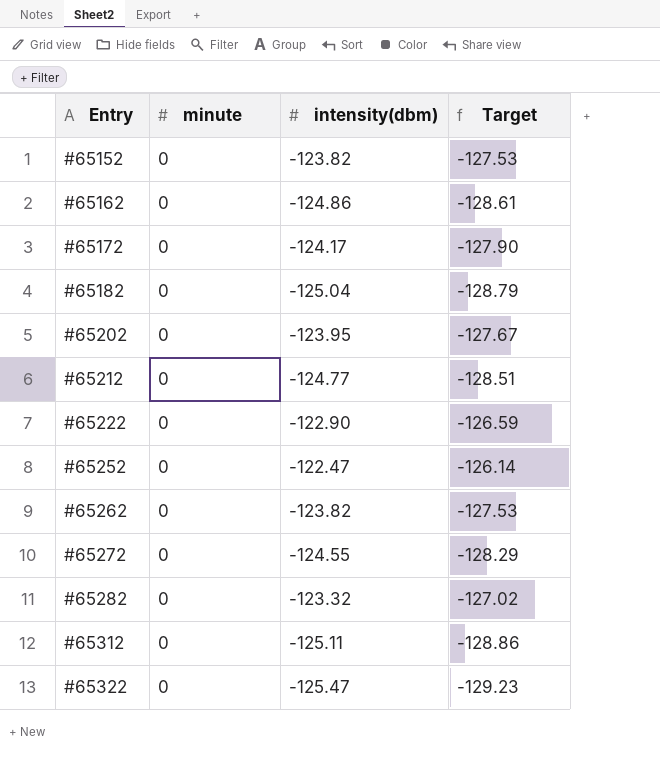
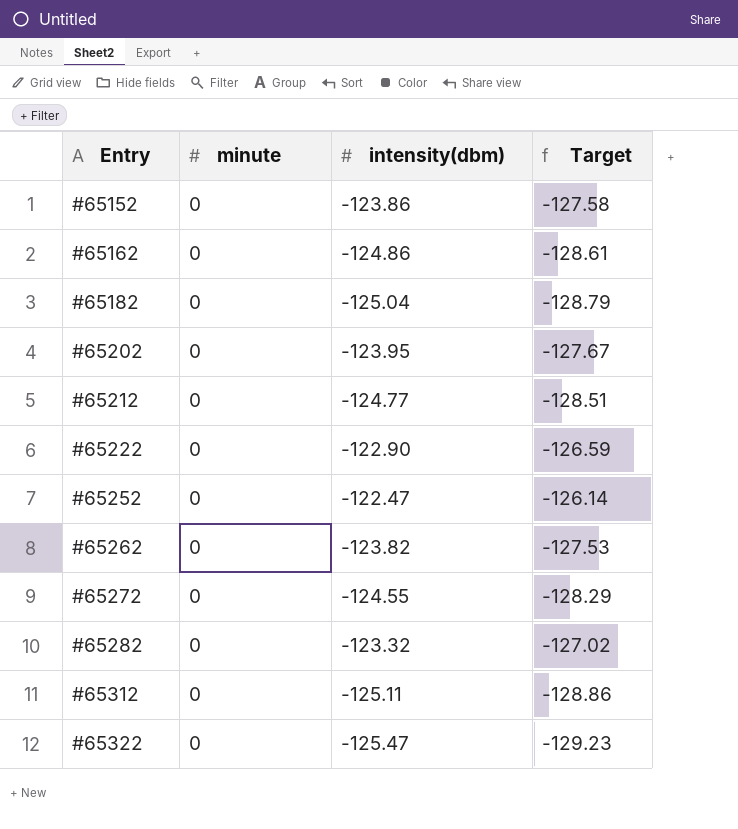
row #65172: 0 | -124.17 | -127.90 -> none
#65152 | intensity(dbm): -123.82 -> -123.86
#65152 | Target: -127.53 -> -127.58

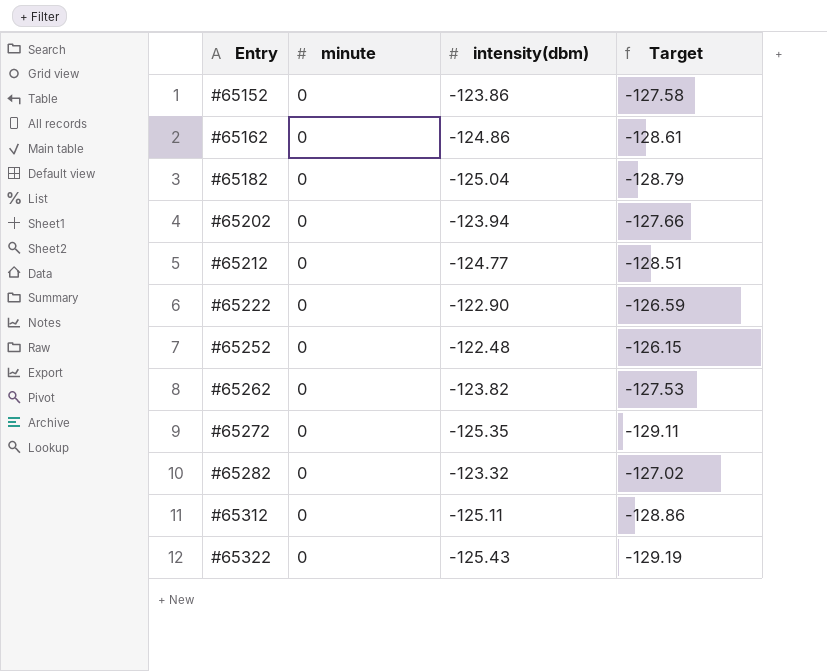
#65202 | intensity(dbm): -123.95 -> -123.94
#65202 | Target: -127.67 -> -127.66
#65252 | intensity(dbm): -122.47 -> -122.48
#65252 | Target: -126.14 -> -126.15
#65272 | intensity(dbm): -124.55 -> -125.35
#65272 | Target: -128.29 -> -129.11
#65322 | intensity(dbm): -125.47 -> -125.43
#65322 | Target: -129.23 -> -129.19

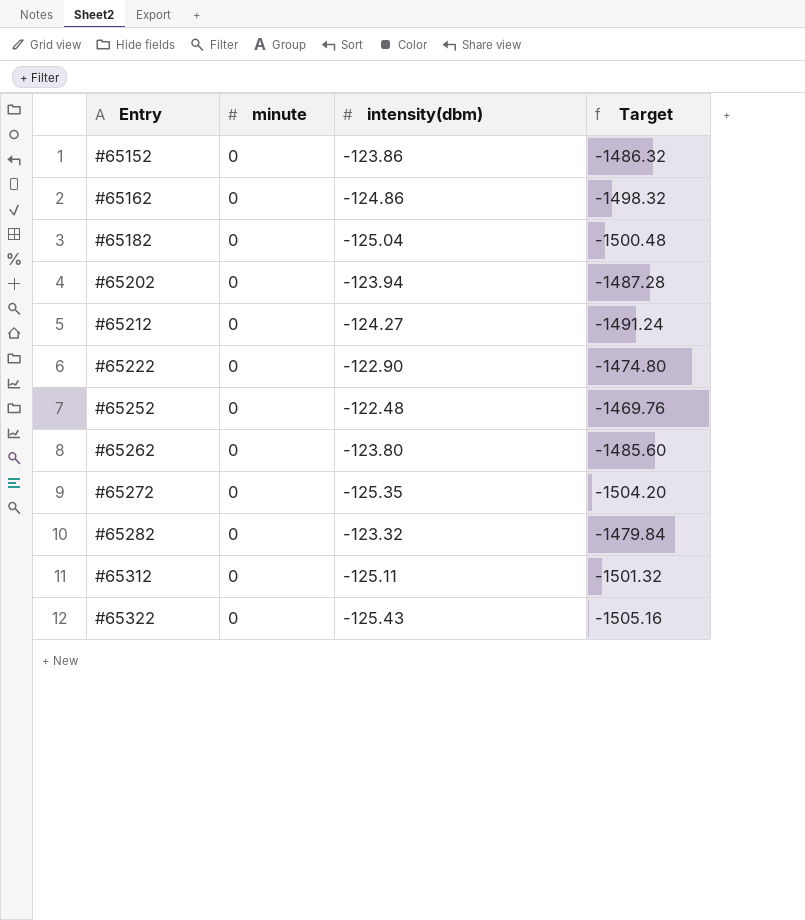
column Target | formula: [intensity(dbm)] * 1.03 -> [intensity(dbm)] * 12
#65212 | intensity(dbm): -124.77 -> -124.27
#65262 | intensity(dbm): -123.82 -> -123.80

